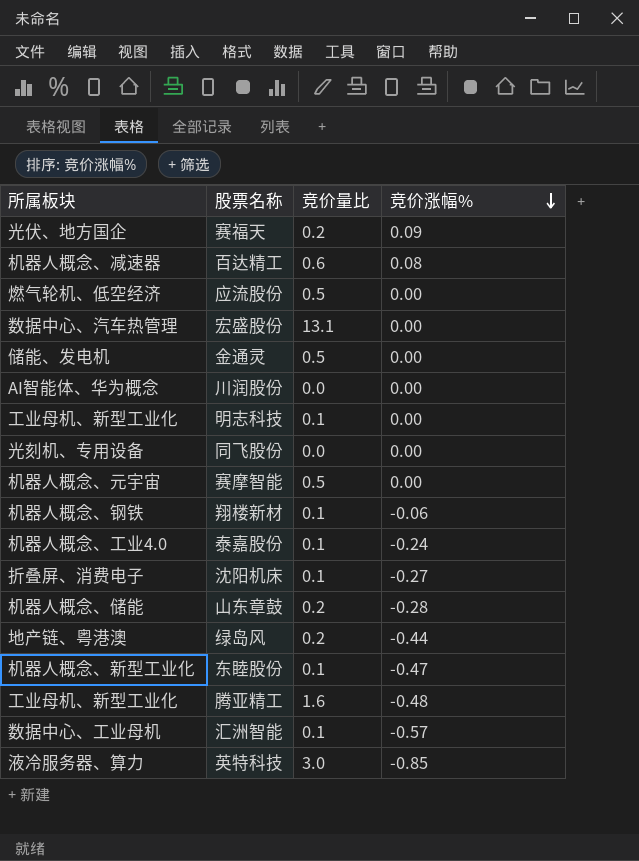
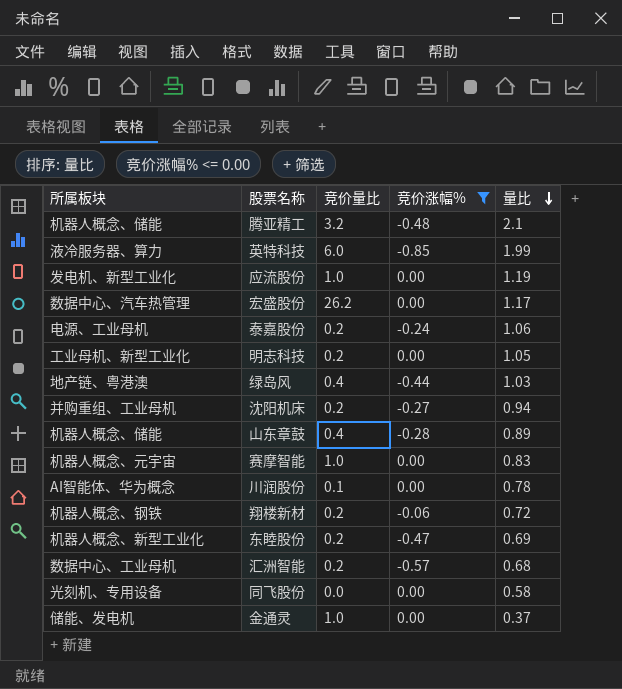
filter: none -> 竞价涨幅% <= 0.00
row order: 竞价涨幅% descending -> 量比 descending
column 量比 | position: none -> 5
腾亚精工 | 所属板块: 工业母机、新型工业化 -> 机器人概念、储能
腾亚精工 | 竞价量比: 1.6 -> 3.2
英特科技 | 竞价量比: 3.0 -> 6.0
应流股份 | 所属板块: 燃气轮机、低空经济 -> 发电机、新型工业化
应流股份 | 竞价量比: 0.5 -> 1.0
宏盛股份 | 竞价量比: 13.1 -> 26.2
泰嘉股份 | 所属板块: 机器人概念、工业4.0 -> 电源、工业母机
泰嘉股份 | 竞价量比: 0.1 -> 0.2
明志科技 | 竞价量比: 0.1 -> 0.2
绿岛风 | 竞价量比: 0.2 -> 0.4
沈阳机床 | 所属板块: 折叠屏、消费电子 -> 并购重组、工业母机
沈阳机床 | 竞价量比: 0.1 -> 0.2
山东章鼓 | 竞价量比: 0.2 -> 0.4
赛摩智能 | 竞价量比: 0.5 -> 1.0
川润股份 | 竞价量比: 0.0 -> 0.1
翔楼新材 | 竞价量比: 0.1 -> 0.2
东睦股份 | 竞价量比: 0.1 -> 0.2
汇洲智能 | 竞价量比: 0.1 -> 0.2
金通灵 | 竞价量比: 0.5 -> 1.0

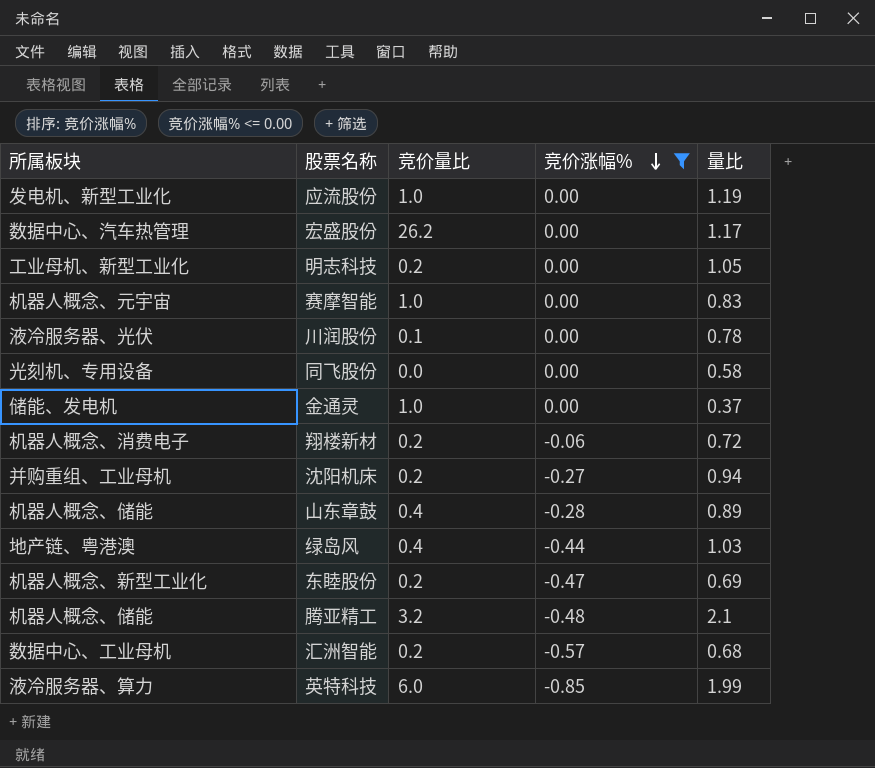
row order: 量比 descending -> 竞价涨幅% descending
row 泰嘉股份: 电源、工业母机 | 0.2 | -0.24 | 1.06 -> none
川润股份 | 所属板块: AI智能体、华为概念 -> 液冷服务器、光伏
翔楼新材 | 所属板块: 机器人概念、钢铁 -> 机器人概念、消费电子

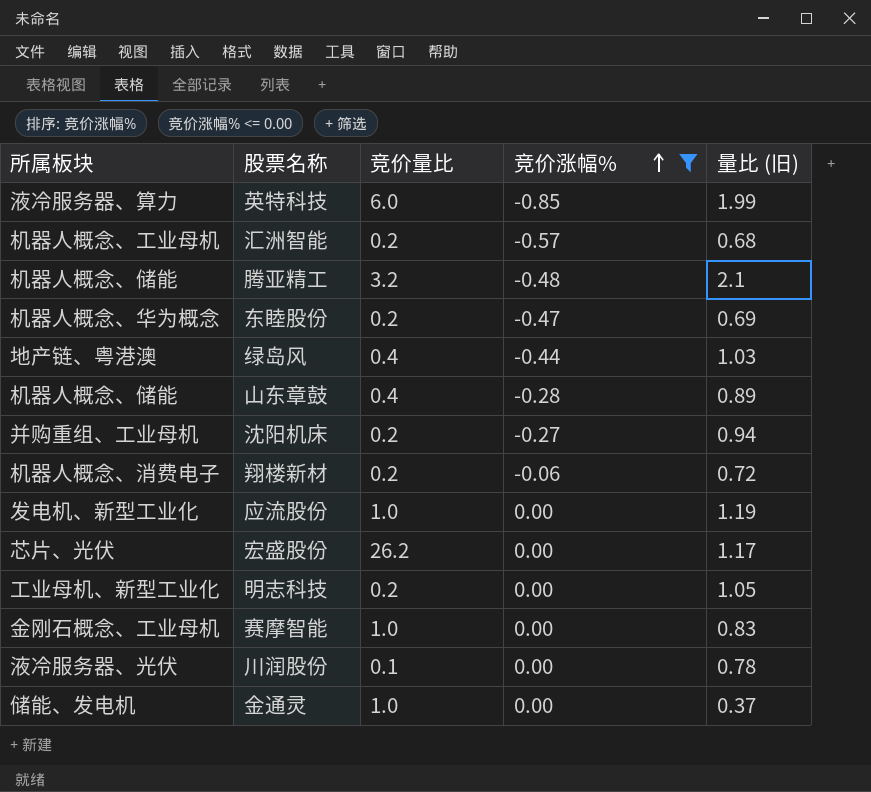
row order: 竞价涨幅% descending -> 竞价涨幅% ascending
column name: 量比 -> 量比 (旧)
row 同飞股份: 光刻机、专用设备 | 0.0 | 0.00 | 0.58 -> none
汇洲智能 | 所属板块: 数据中心、工业母机 -> 机器人概念、工业母机
东睦股份 | 所属板块: 机器人概念、新型工业化 -> 机器人概念、华为概念
宏盛股份 | 所属板块: 数据中心、汽车热管理 -> 芯片、光伏
赛摩智能 | 所属板块: 机器人概念、元宇宙 -> 金刚石概念、工业母机

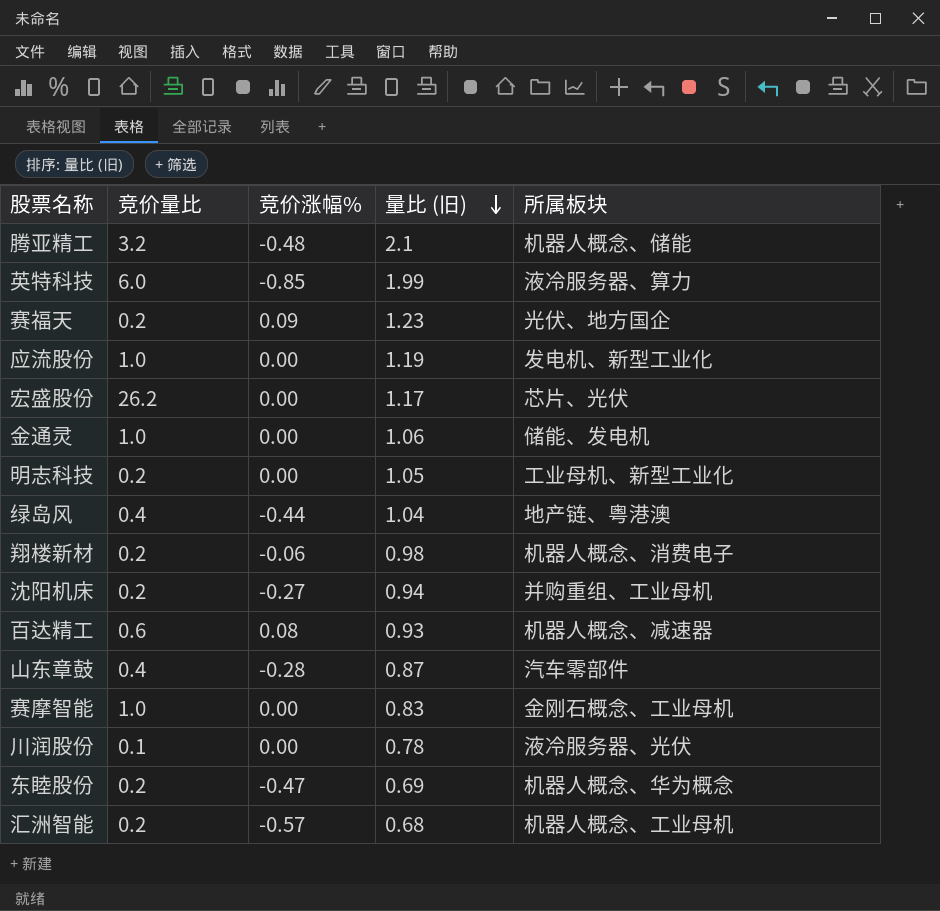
filter: 竞价涨幅% <= 0.00 -> none
row order: 竞价涨幅% ascending -> 量比 (旧) descending
column 所属板块 | position: 1 -> 5
金通灵 | 量比 (旧): 0.37 -> 1.06
绿岛风 | 量比 (旧): 1.03 -> 1.04
翔楼新材 | 量比 (旧): 0.72 -> 0.98
山东章鼓 | 量比 (旧): 0.89 -> 0.87
山东章鼓 | 所属板块: 机器人概念、储能 -> 汽车零部件

